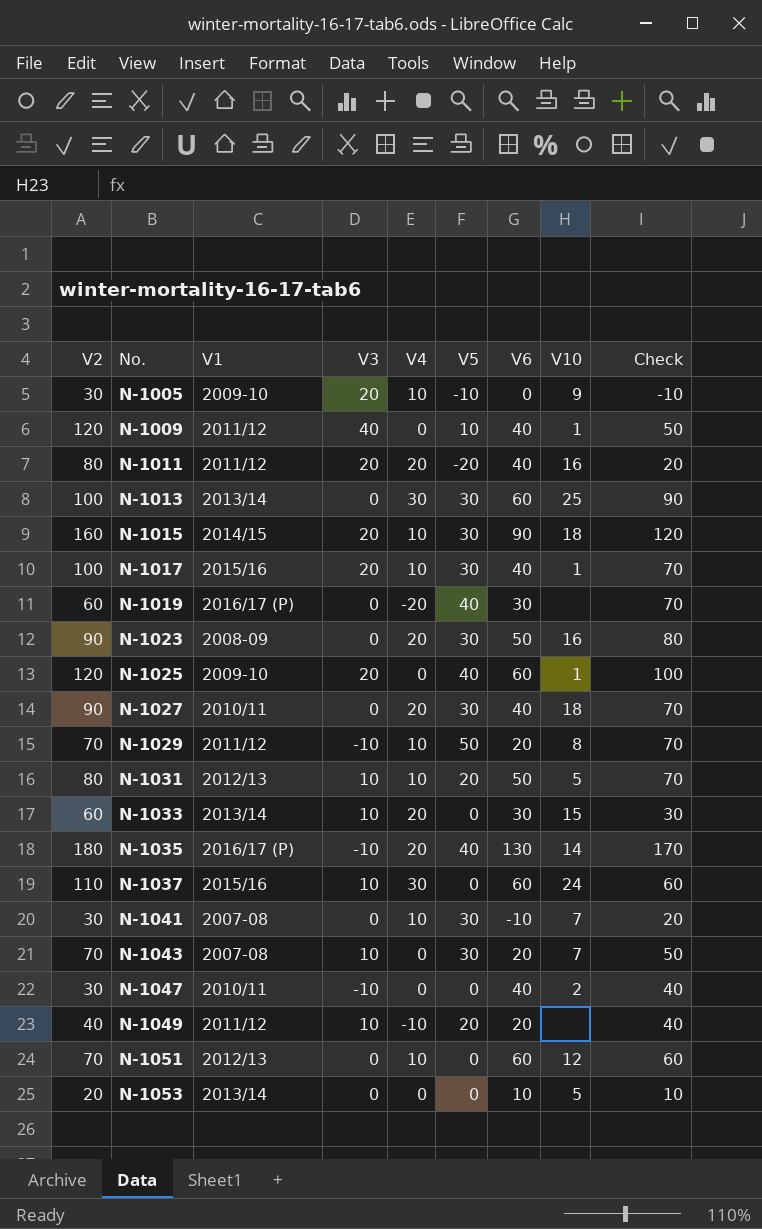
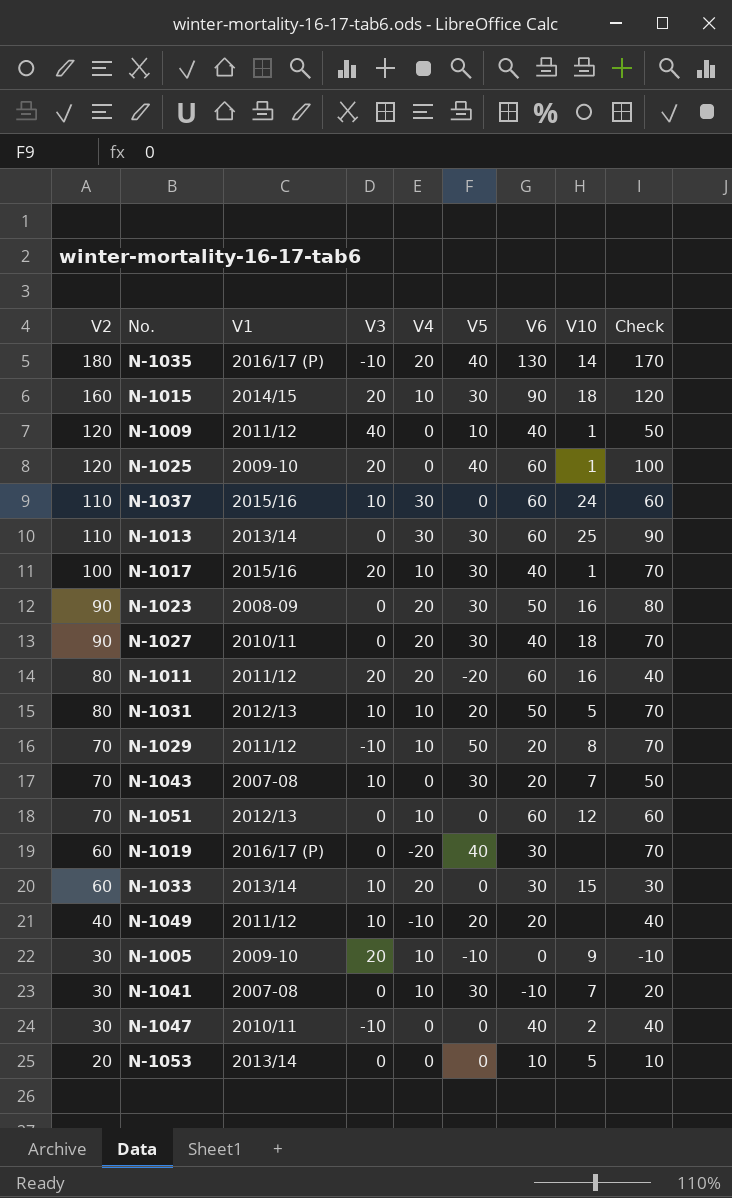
row order: No. ascending -> V2 descending
N-1013 | V2: 100 -> 110
N-1011 | V6: 40 -> 60
N-1011 | Check: 20 -> 40

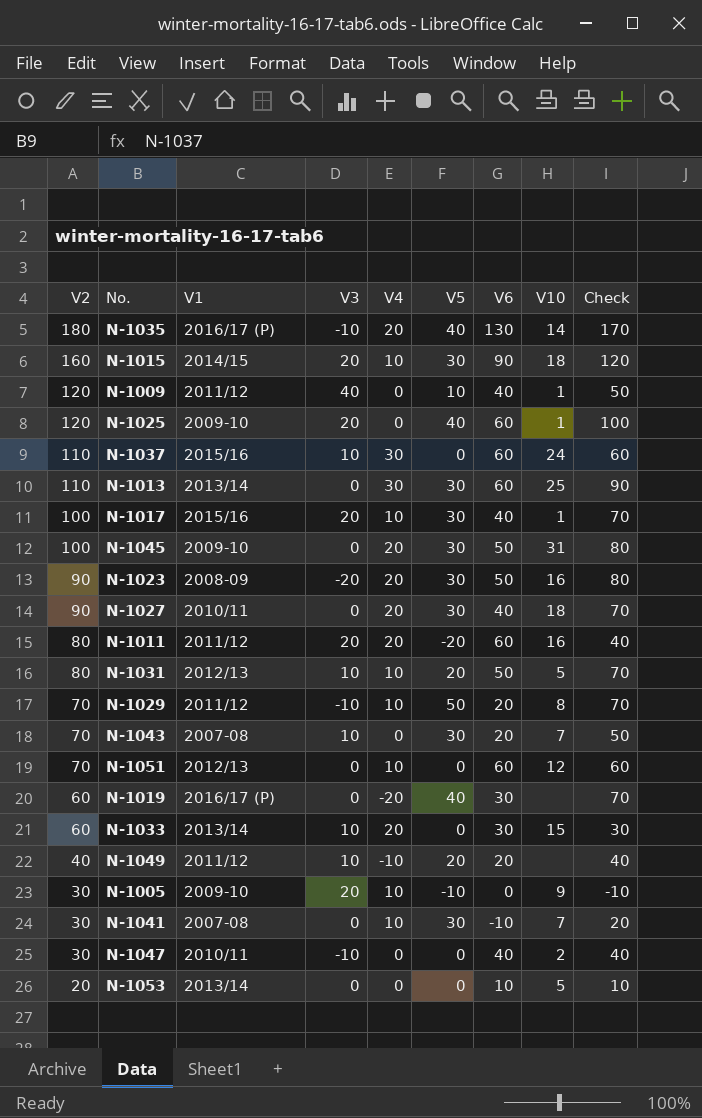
row N-1045: none -> 100 | 2009-10 | 0 | 20 | 30 | 50 | 31 | 80
N-1023 | V3: 0 -> -20

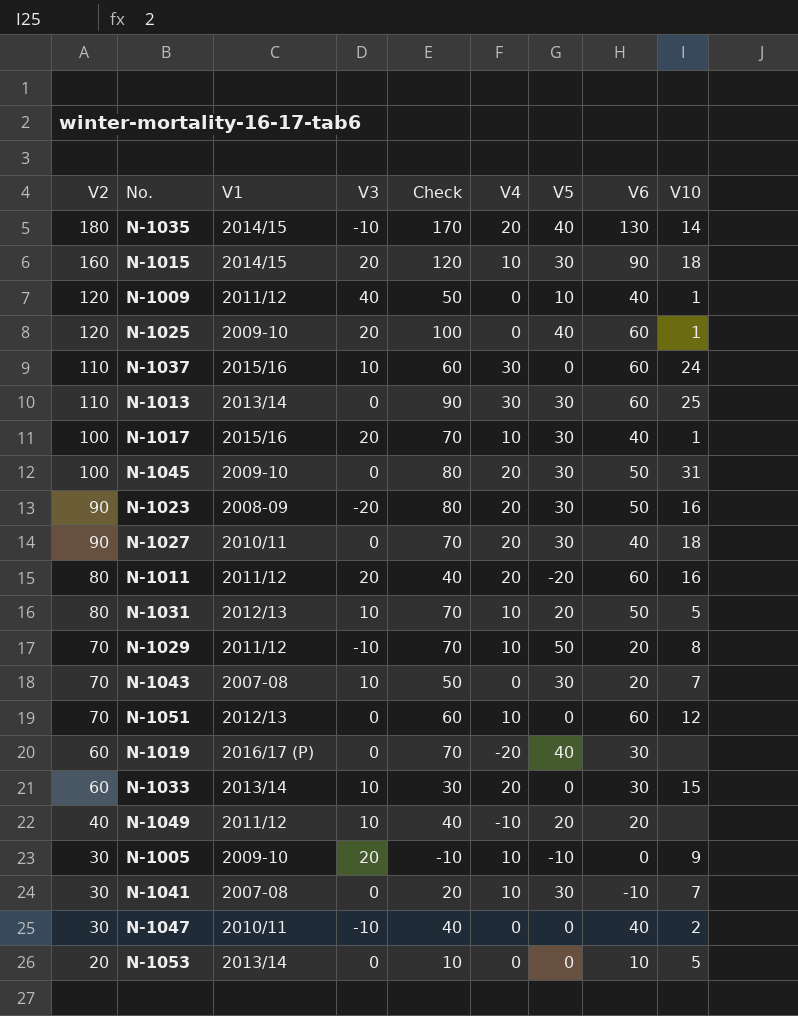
column Check | position: 9 -> 5
N-1035 | V1: 2016/17 (P) -> 2014/15

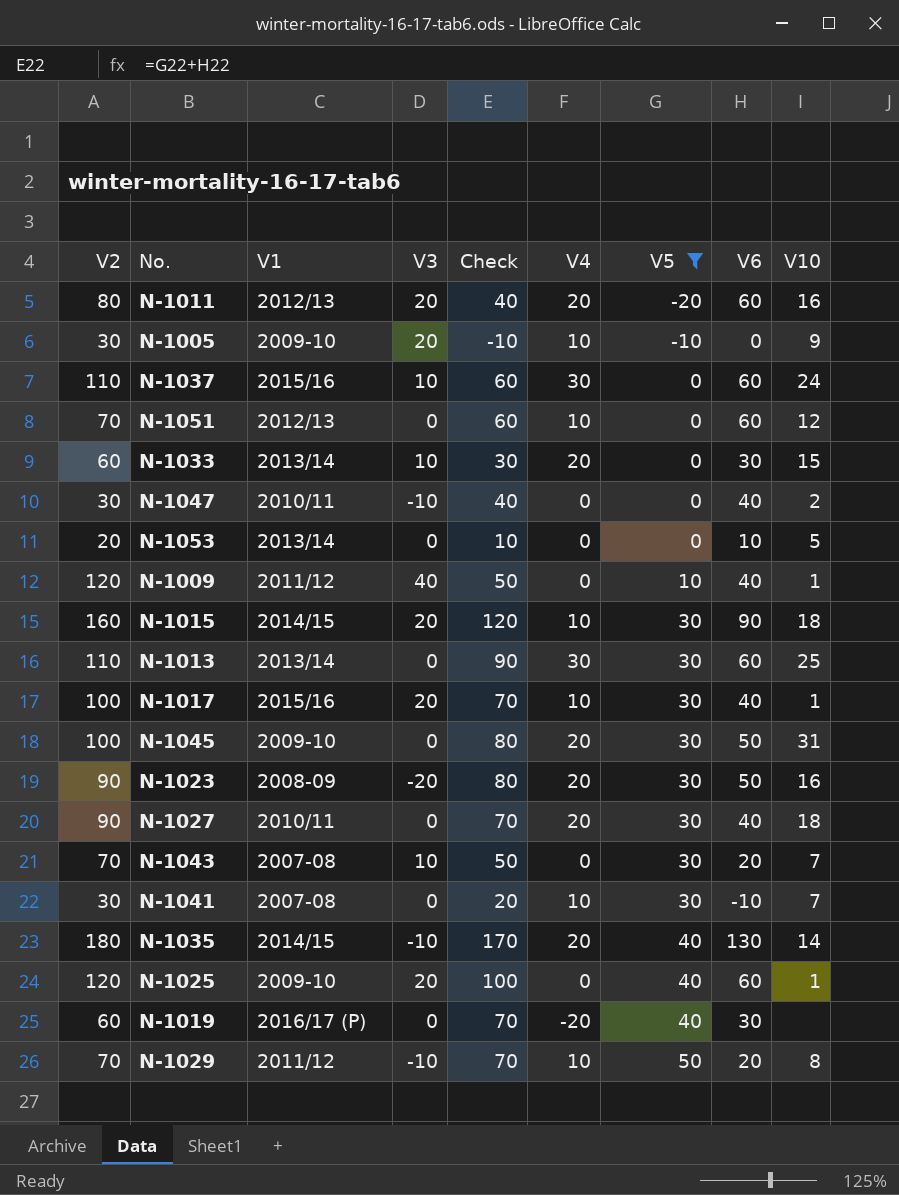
filter: none -> V5 != 20
row order: V2 descending -> V5 ascending
N-1011 | V1: 2011/12 -> 2012/13

